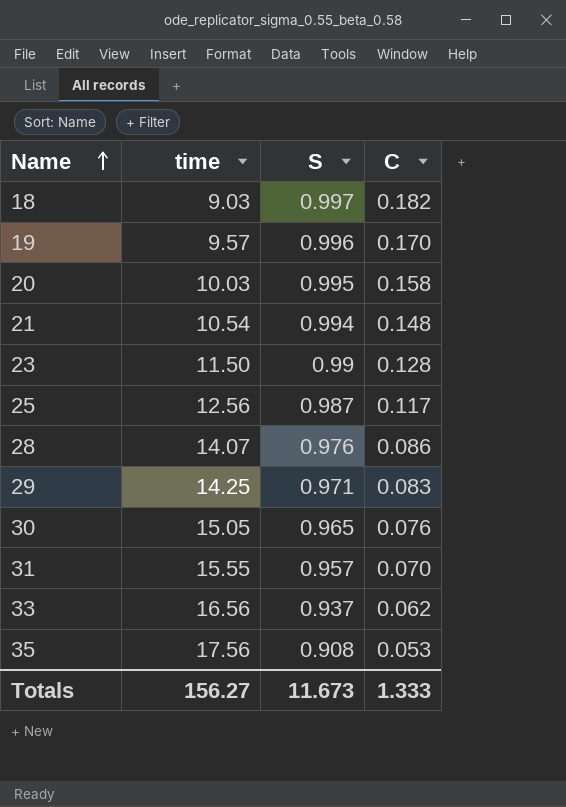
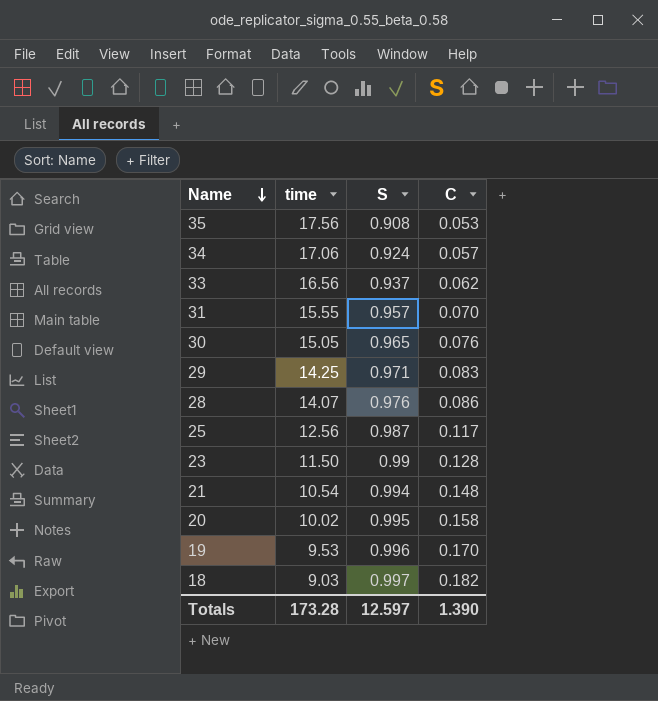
row order: Name ascending -> Name descending
row 34: none -> 17.06 | 0.924 | 0.057
20 | time: 10.03 -> 10.02
19 | time: 9.57 -> 9.53
Totals | time: 156.27 -> 173.28
Totals | S: 11.673 -> 12.597
Totals | C: 1.333 -> 1.390

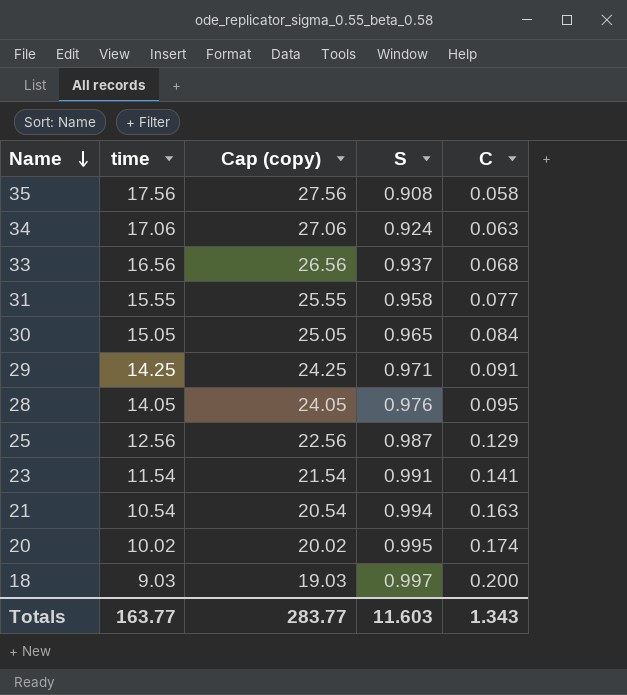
column Cap (copy) | formula: none -> [time] + 10
row 19: 9.53 | 0.996 | 0.170 -> none
35 | C: 0.053 -> 0.058
34 | C: 0.057 -> 0.063
33 | C: 0.062 -> 0.068
31 | S: 0.957 -> 0.958
31 | C: 0.070 -> 0.077
30 | C: 0.076 -> 0.084
29 | C: 0.083 -> 0.091
28 | time: 14.07 -> 14.05
28 | C: 0.086 -> 0.095
25 | C: 0.117 -> 0.129
23 | time: 11.50 -> 11.54
23 | S: 0.99 -> 0.991
23 | C: 0.128 -> 0.141
21 | C: 0.148 -> 0.163
20 | C: 0.158 -> 0.174
18 | C: 0.182 -> 0.200
Totals | time: 173.28 -> 163.77
Totals | S: 12.597 -> 11.603
Totals | C: 1.390 -> 1.343

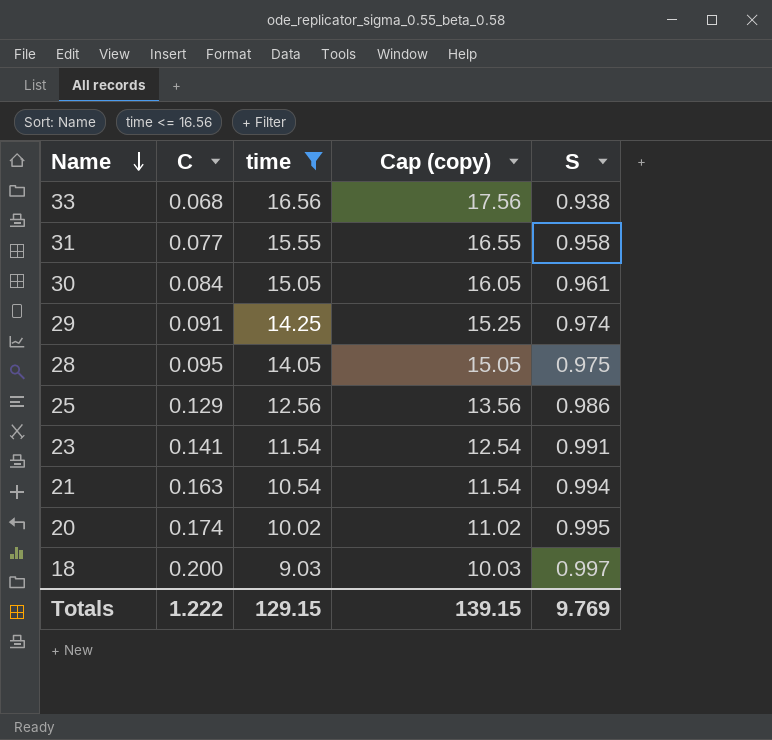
filter: none -> time <= 16.56
column C | position: 5 -> 2
column Cap (copy) | formula: [time] + 10 -> [time] + 1
33 | S: 0.937 -> 0.938
30 | S: 0.965 -> 0.961
29 | S: 0.971 -> 0.974
28 | S: 0.976 -> 0.975
25 | S: 0.987 -> 0.986
Totals | C: 1.343 -> 1.222
Totals | time: 163.77 -> 129.15
Totals | Cap (copy): 283.77 -> 139.15
Totals | S: 11.603 -> 9.769

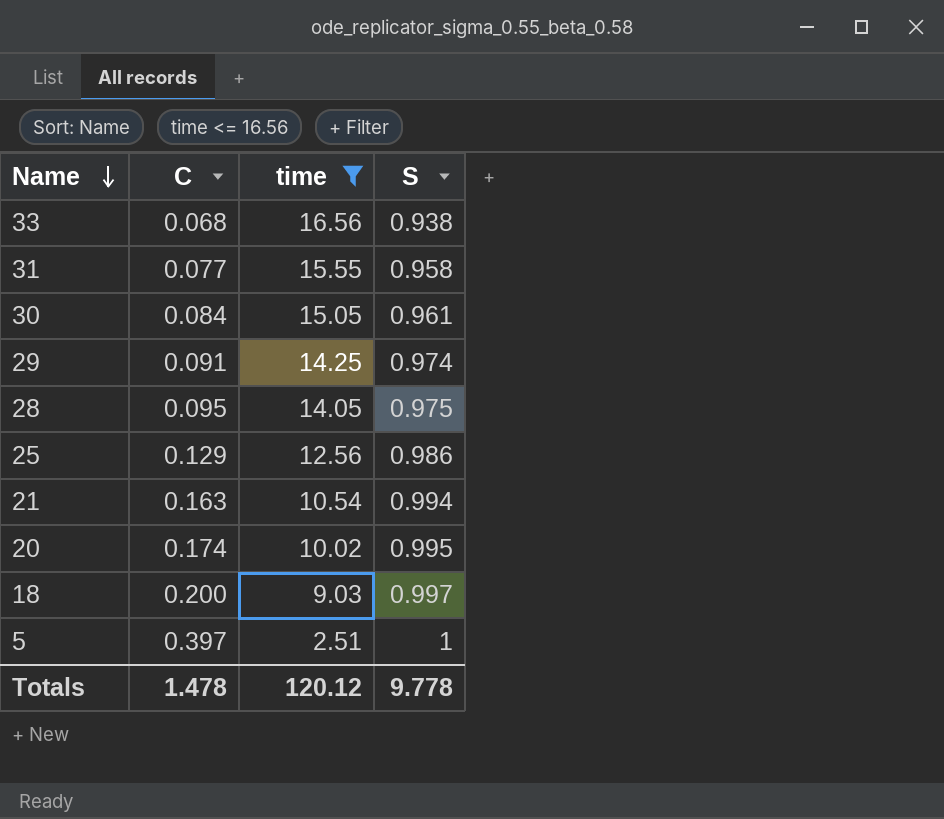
column Cap (copy) | formula: [time] + 1 -> none
row 23: 0.141 | 11.54 | 12.54 | 0.991 -> none
row 5: none -> 0.397 | 2.51 | 1
Totals | C: 1.222 -> 1.478
Totals | time: 129.15 -> 120.12
Totals | S: 9.769 -> 9.778

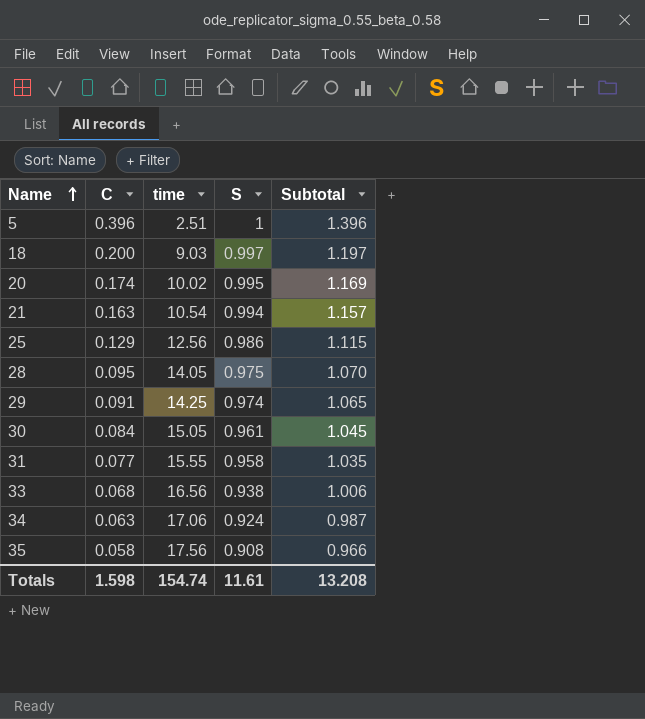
filter: time <= 16.56 -> none
row order: Name descending -> Name ascending
column Subtotal | formula: none -> [C] + [S]
5 | C: 0.397 -> 0.396
Totals | C: 1.478 -> 1.598
Totals | time: 120.12 -> 154.74
Totals | S: 9.778 -> 11.61

